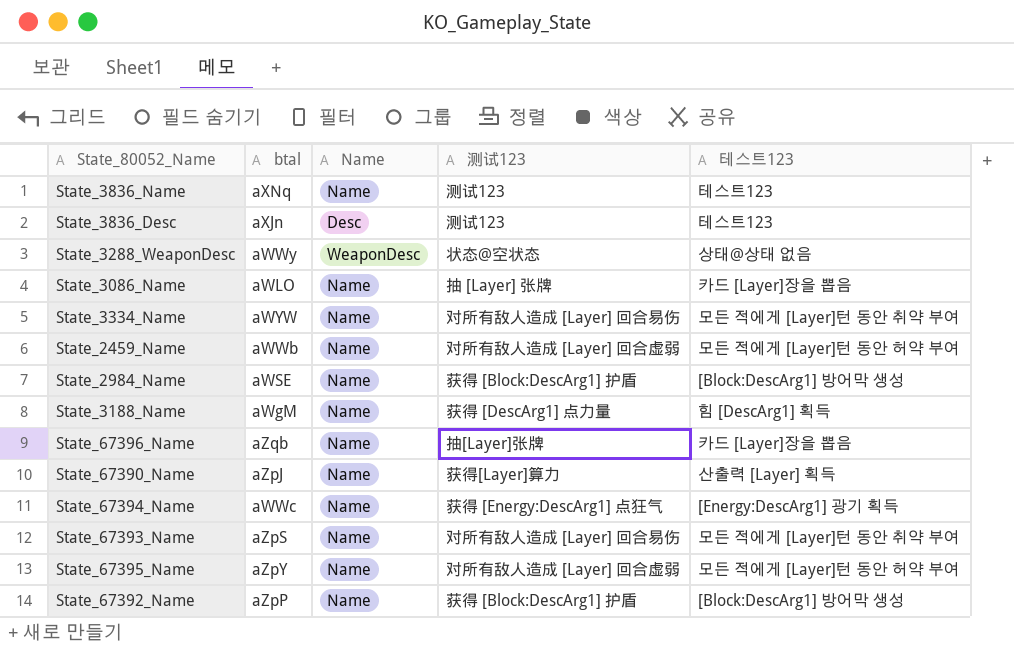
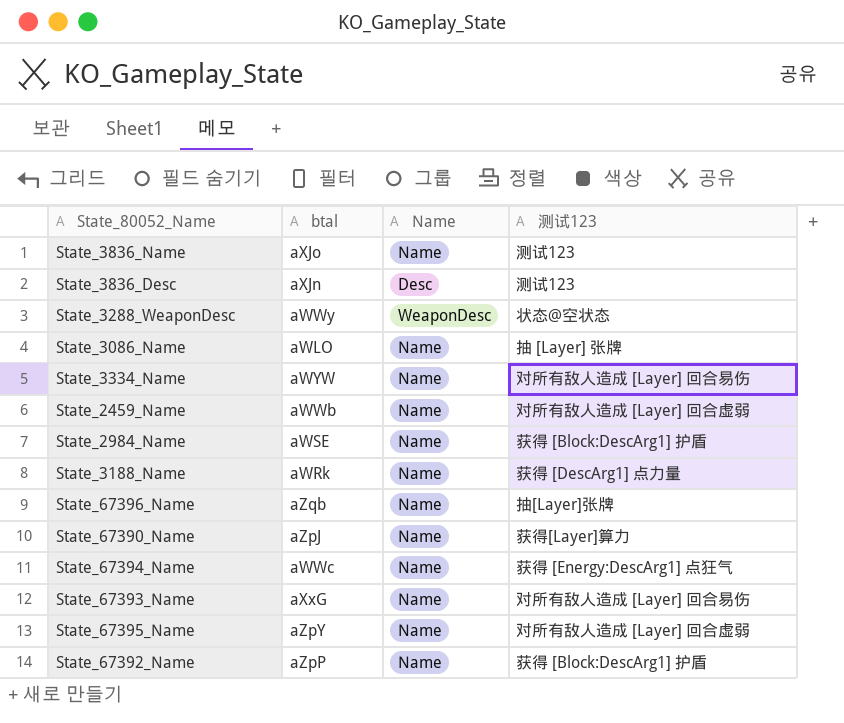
column 테스트123 | position: 5 -> none
State_3836_Name | btal: aXNq -> aXJo
State_3188_Name | btal: aWgM -> aWRk
State_67393_Name | btal: aZpS -> aXxG

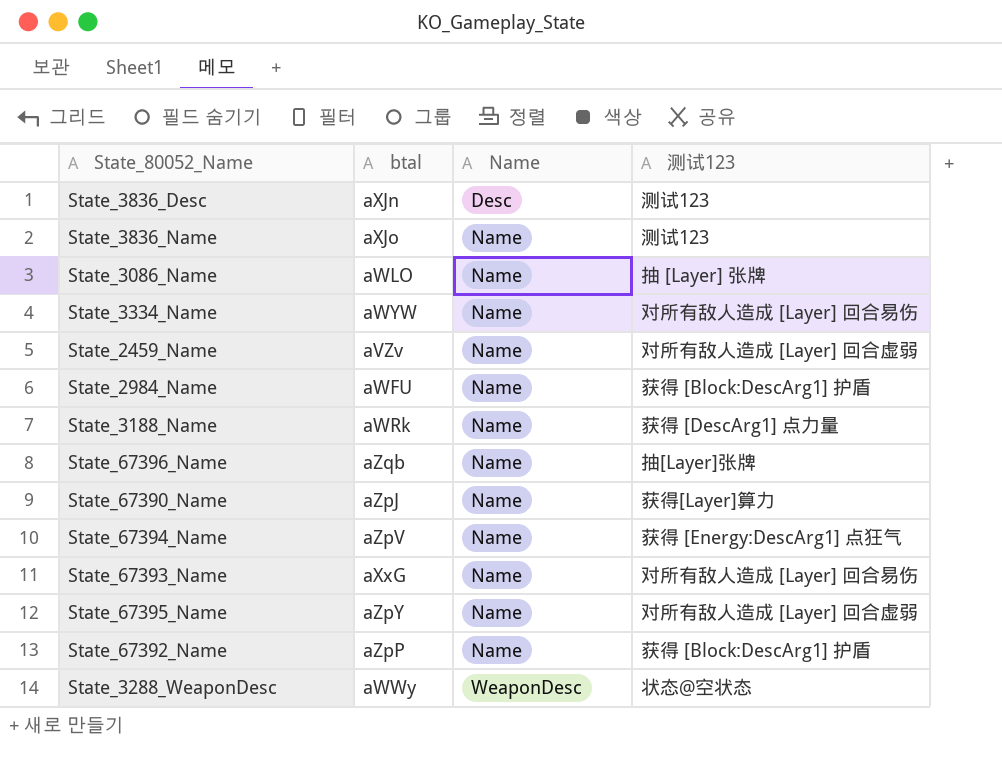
row order: none -> Name ascending
State_2459_Name | btal: aWWb -> aVZv
State_2984_Name | btal: aWSE -> aWFU
State_67394_Name | btal: aWWc -> aZpV

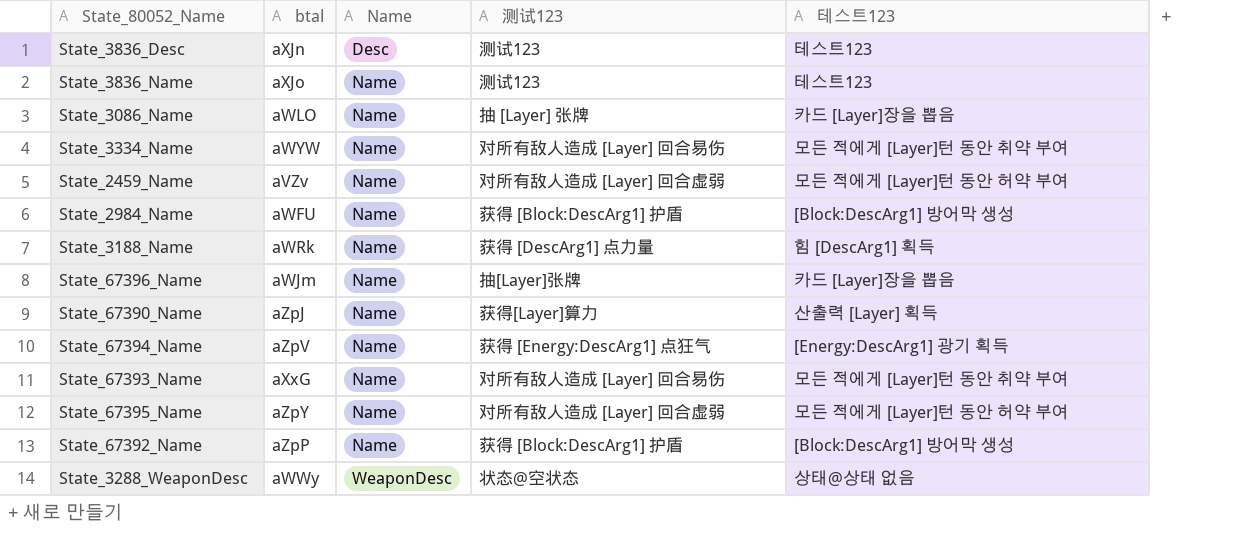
column 테스트123 | position: none -> 5
State_67396_Name | btal: aZqb -> aWJm

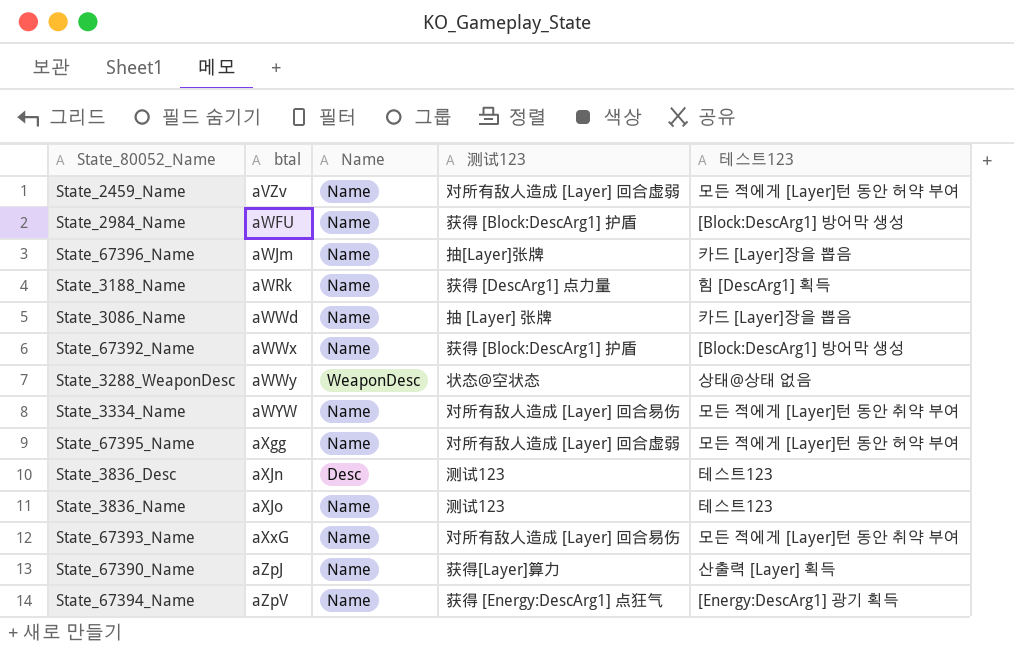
row order: Name ascending -> btal ascending
State_3086_Name | btal: aWLO -> aWWd
State_67392_Name | btal: aZpP -> aWWx
State_67395_Name | btal: aZpY -> aXgg

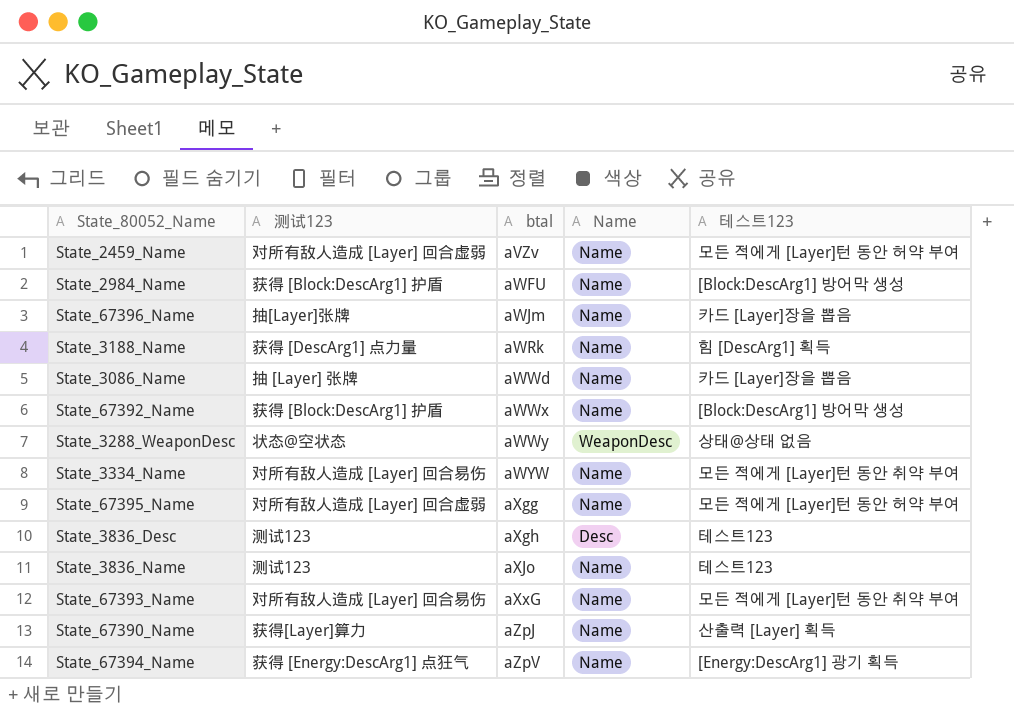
column 测试123 | position: 4 -> 2
State_3836_Desc | btal: aXJn -> aXgh

